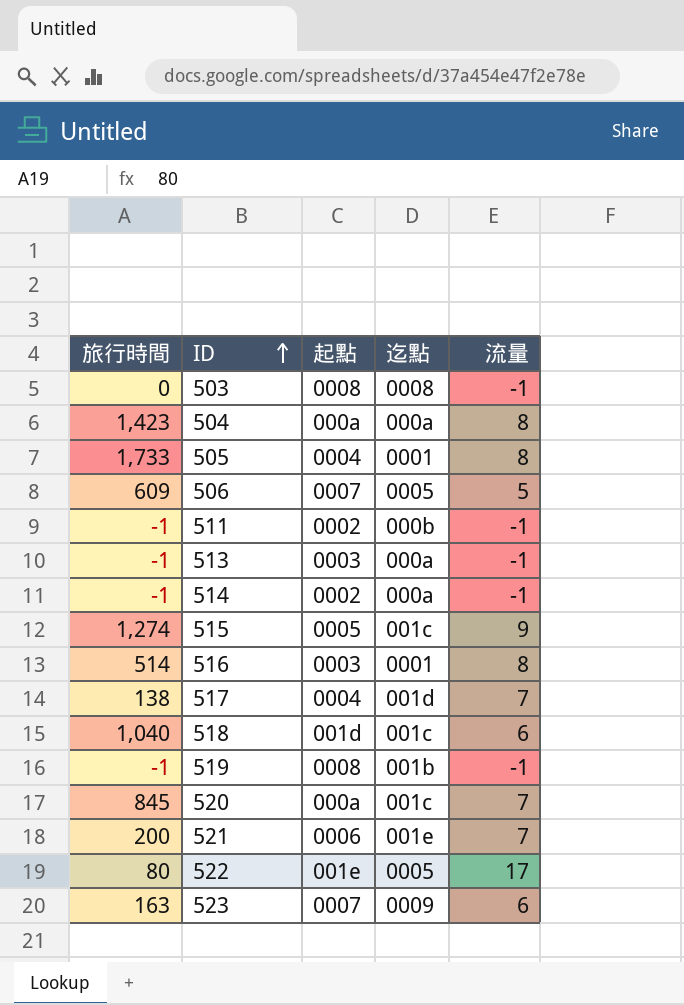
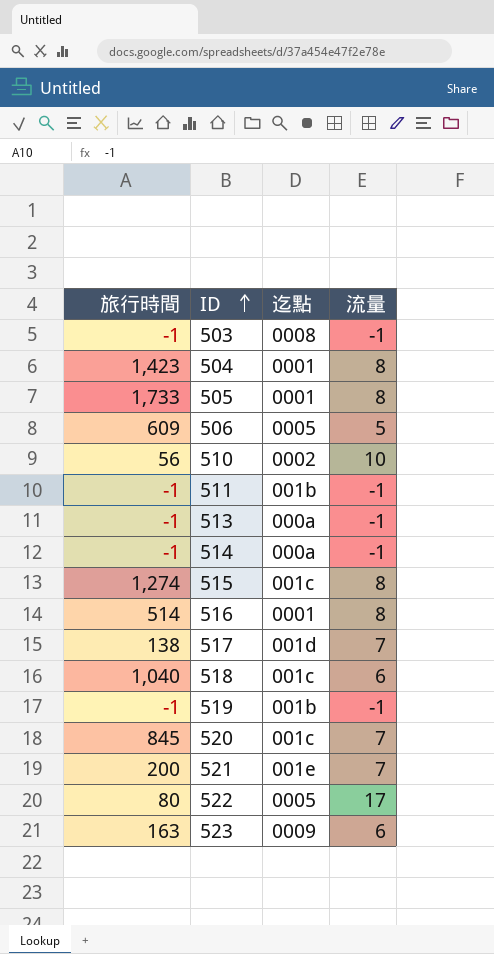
column 起點 | position: 3 -> none
503 | 旅行時間: 0 -> -1
504 | 迄點: 000a -> 0001
row 510: none -> 56 | 0002 | 10
511 | 迄點: 000b -> 001b
515 | 流量: 9 -> 8

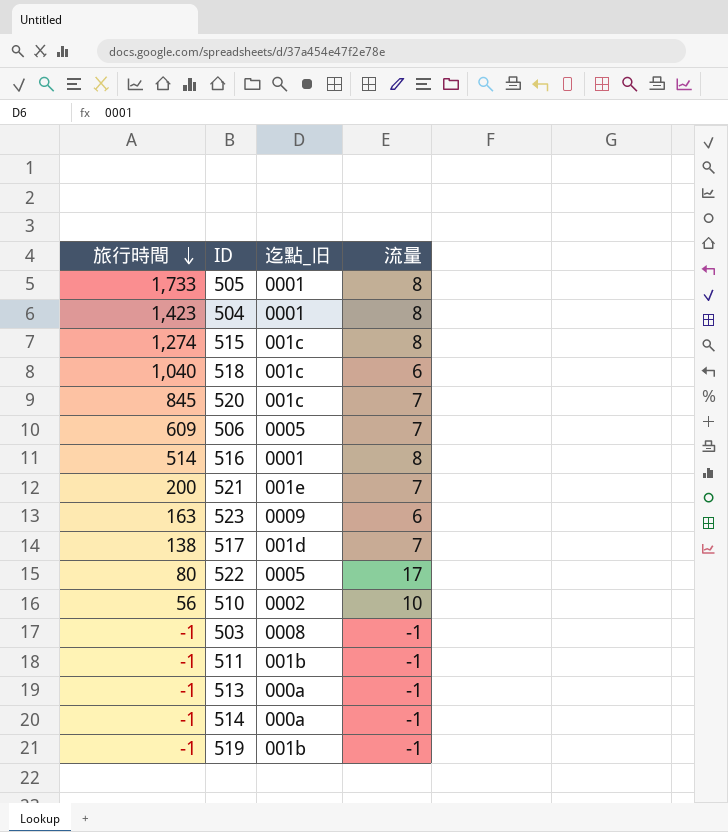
row order: ID ascending -> 旅行時間 descending
column name: 迄點 -> 迄點_旧
506 | 流量: 5 -> 7

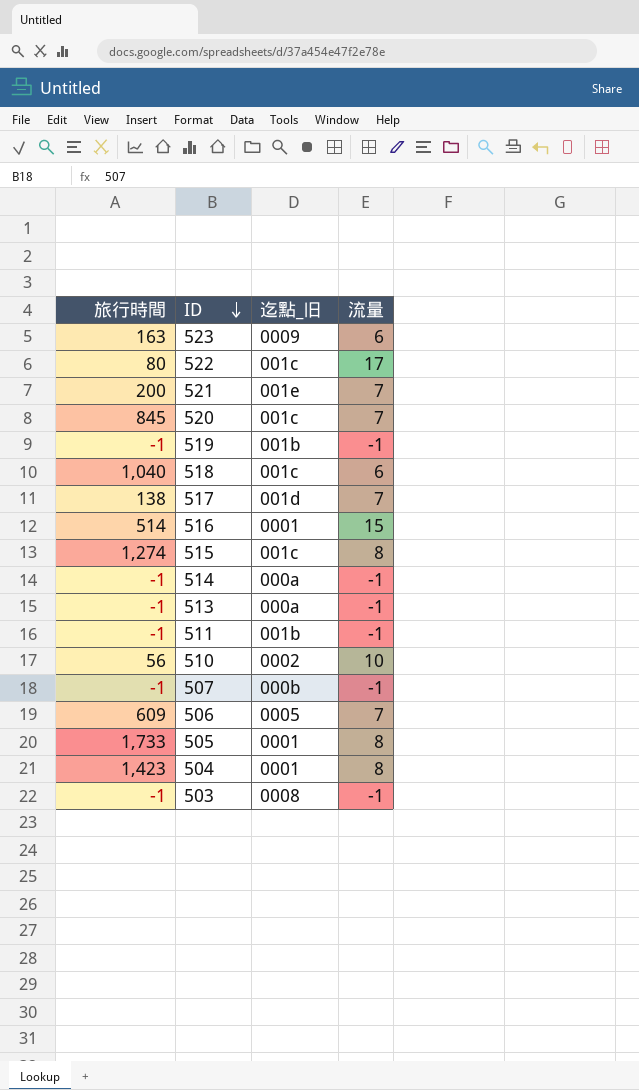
row order: 旅行時間 descending -> ID descending
522 | 迄點_旧: 0005 -> 001c
516 | 流量: 8 -> 15
row 507: none -> -1 | 000b | -1

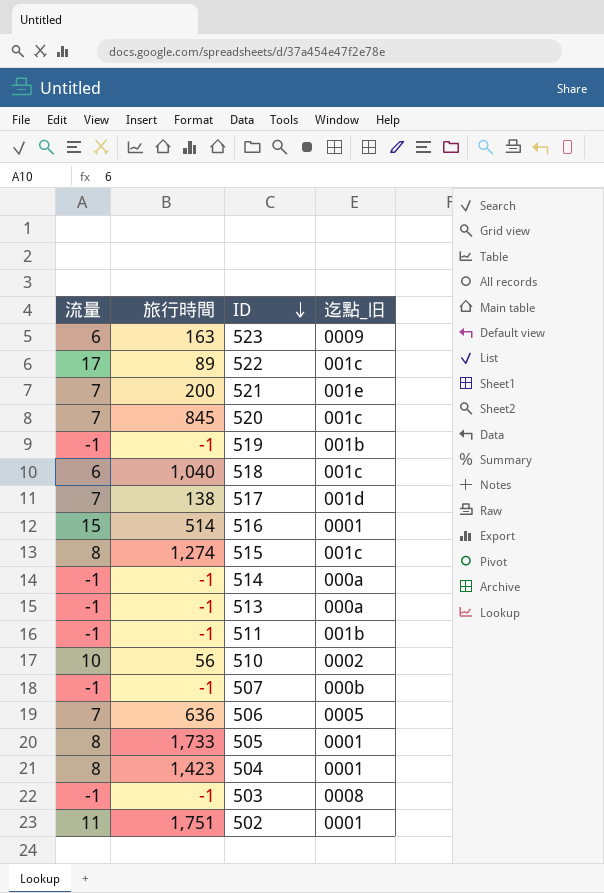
column 流量 | position: 4 -> 1
522 | 旅行時間: 80 -> 89
506 | 旅行時間: 609 -> 636
row 502: none -> 11 | 1,751 | 0001

